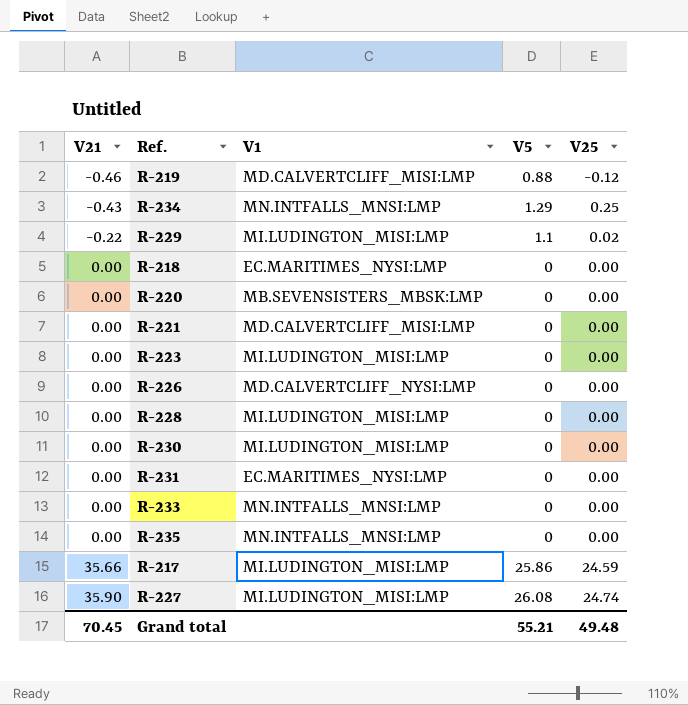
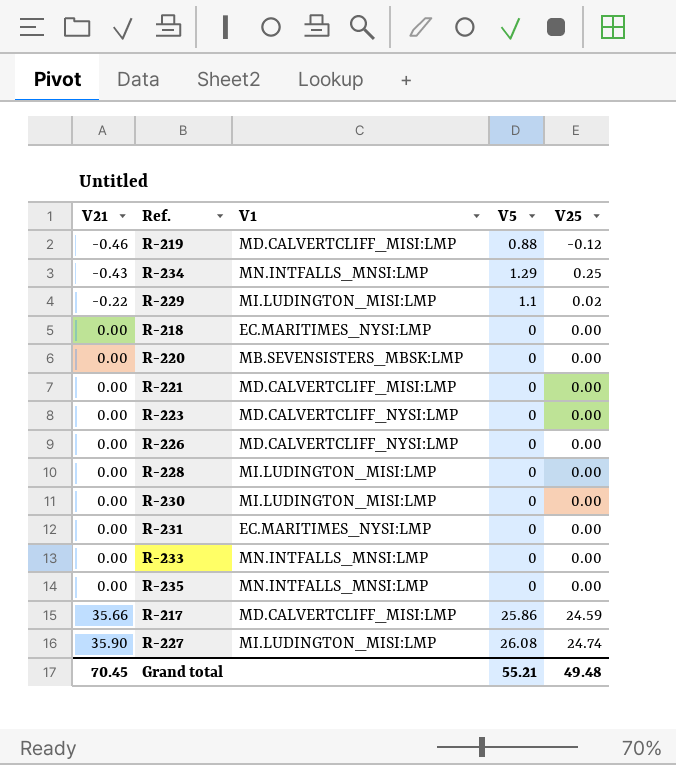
R-223 | V1: MI.LUDINGTON_MISI:LMP -> MD.CALVERTCLIFF_NYSI:LMP
R-217 | V1: MI.LUDINGTON_MISI:LMP -> MD.CALVERTCLIFF_MISI:LMP

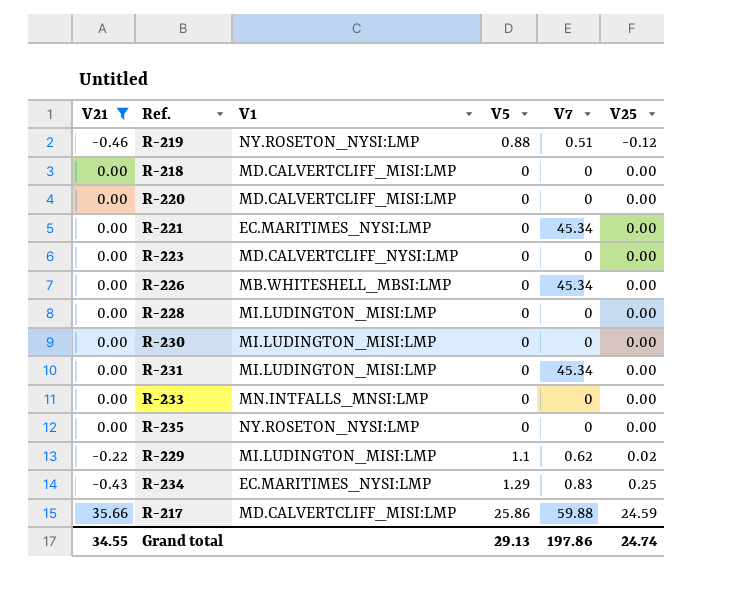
filter: none -> V21 != 35.90
row order: V21 ascending -> V25 ascending
column V7 | position: none -> 5
R-219 | V1: MD.CALVERTCLIFF_MISI:LMP -> NY.ROSETON_NYSI:LMP
R-218 | V1: EC.MARITIMES_NYSI:LMP -> MD.CALVERTCLIFF_MISI:LMP
R-220 | V1: MB.SEVENSISTERS_MBSK:LMP -> MD.CALVERTCLIFF_MISI:LMP
R-221 | V1: MD.CALVERTCLIFF_MISI:LMP -> EC.MARITIMES_NYSI:LMP
R-226 | V1: MD.CALVERTCLIFF_NYSI:LMP -> MB.WHITESHELL_MBSI:LMP
R-231 | V1: EC.MARITIMES_NYSI:LMP -> MI.LUDINGTON_MISI:LMP
R-235 | V1: MN.INTFALLS_MNSI:LMP -> NY.ROSETON_NYSI:LMP
R-234 | V1: MN.INTFALLS_MNSI:LMP -> EC.MARITIMES_NYSI:LMP
Grand total | V21: 70.45 -> 34.55
Grand total | V5: 55.21 -> 29.13
Grand total | V25: 49.48 -> 24.74

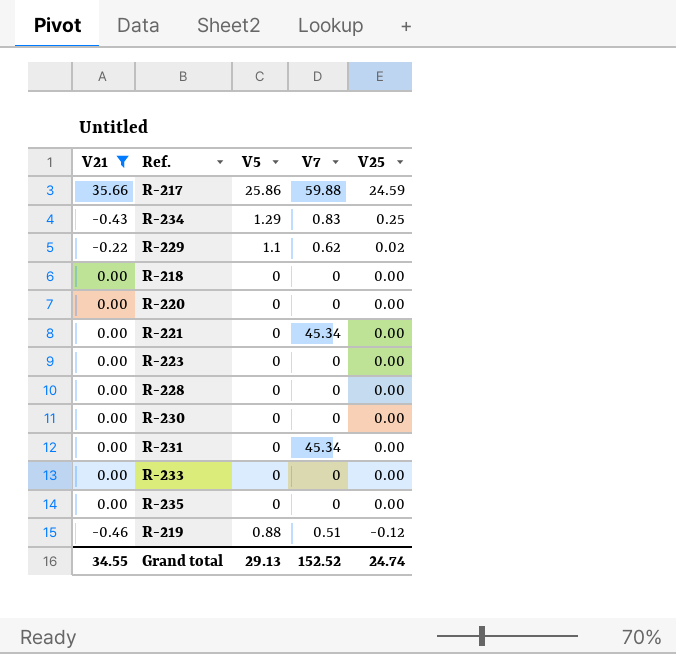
row order: V25 ascending -> V25 descending
column V1 | position: 3 -> none
row R-226: 0.00 | MB.WHITESHELL_MBSI:LMP | 0 | 45.34 | 0.00 -> none
Grand total | V7: 197.86 -> 152.52

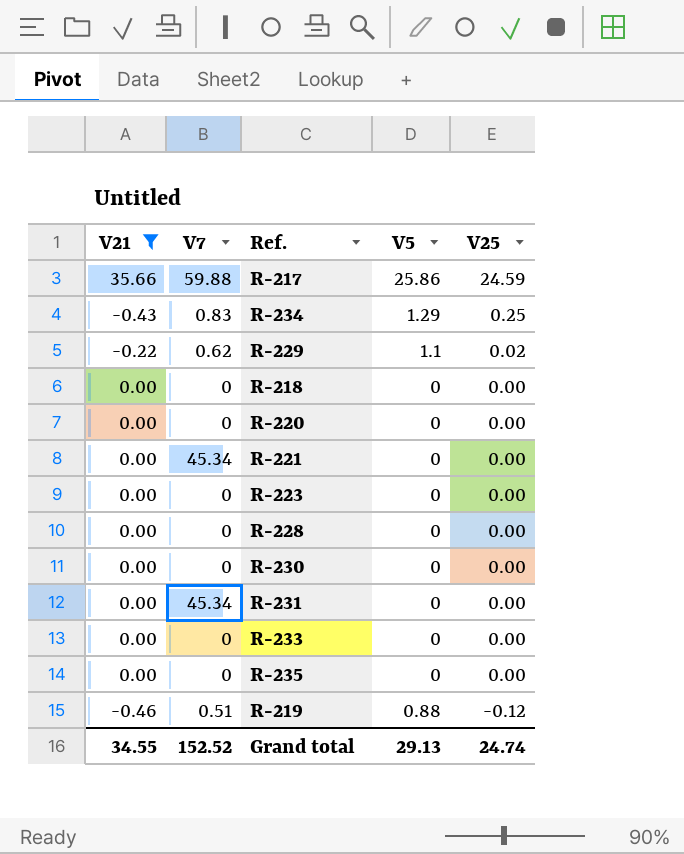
column V7 | position: 4 -> 2

